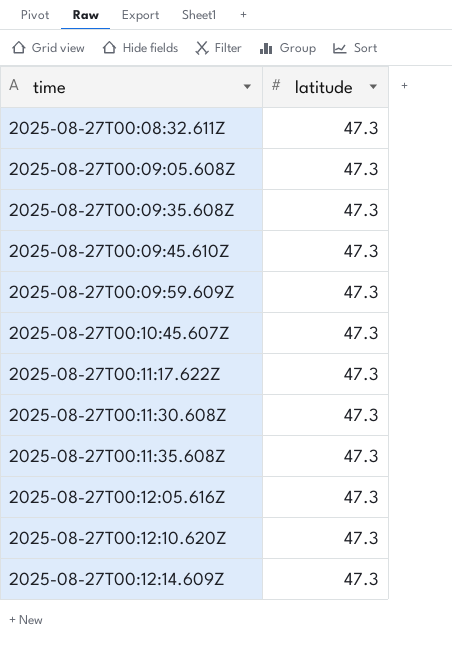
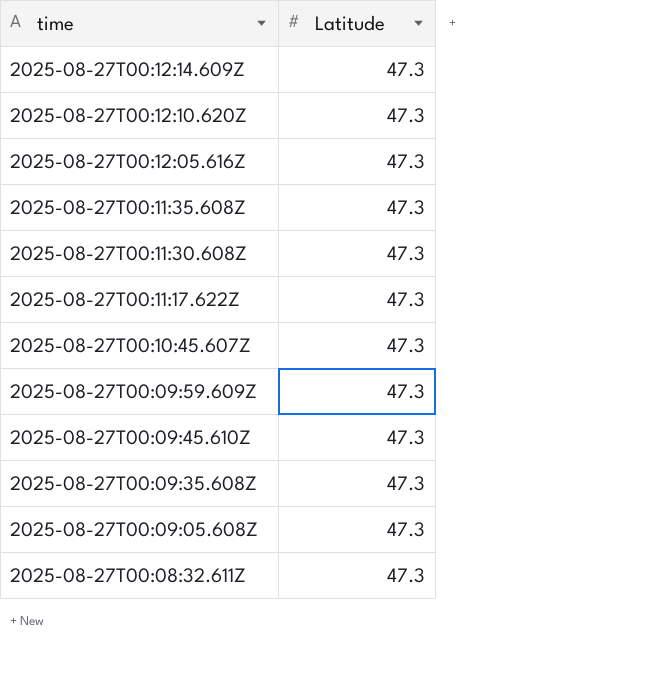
row order: time ascending -> time descending
column name: latitude -> Latitude

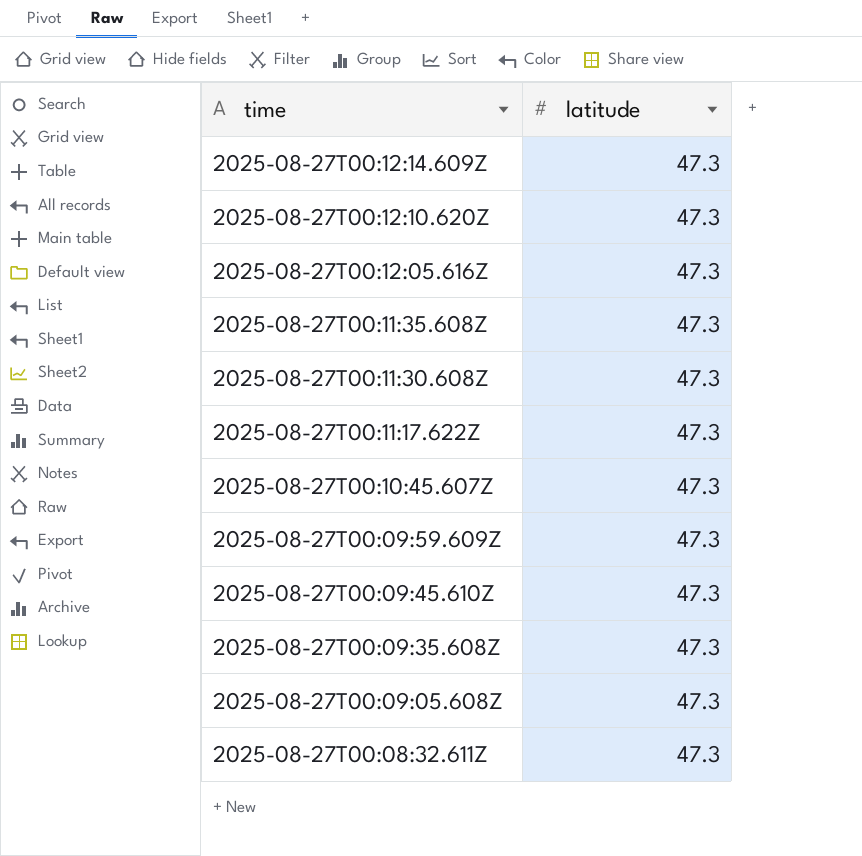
column name: Latitude -> latitude

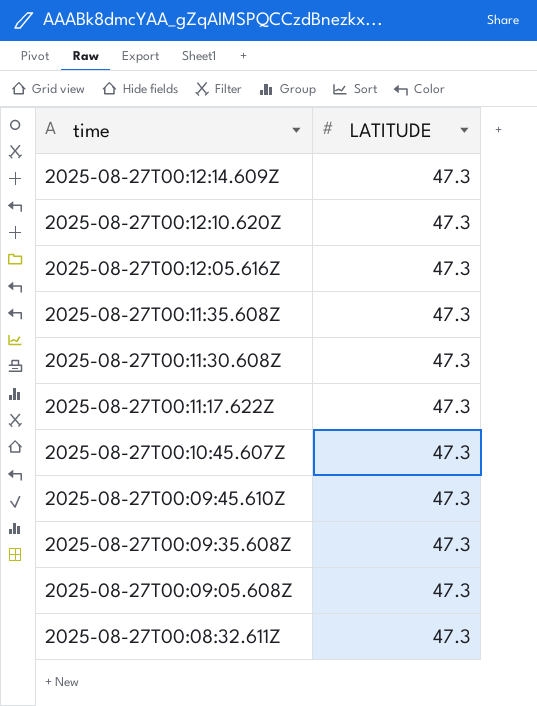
column name: latitude -> LATITUDE
row 2025-08-27T00:09:59.609Z: 47.3 -> none

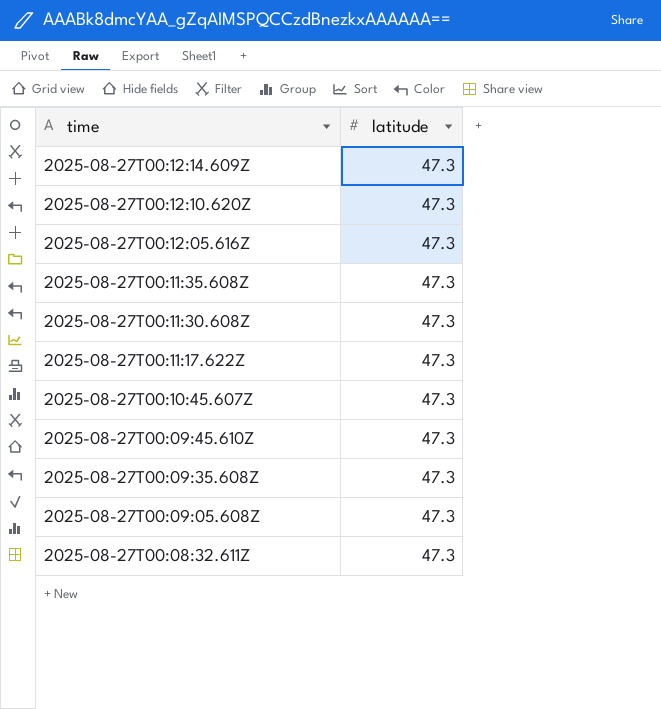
column name: LATITUDE -> latitude

